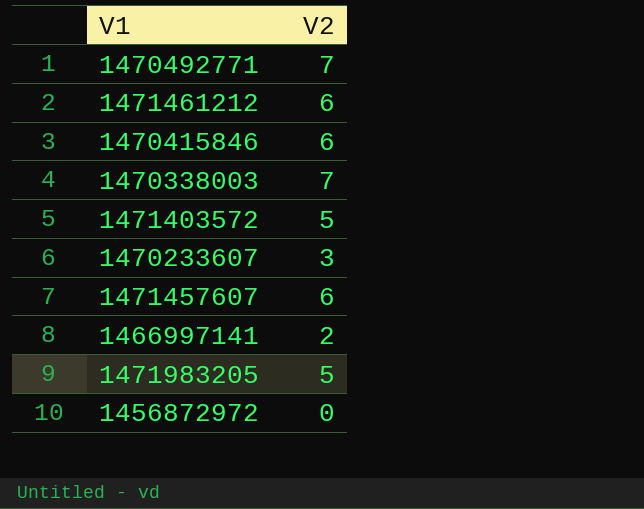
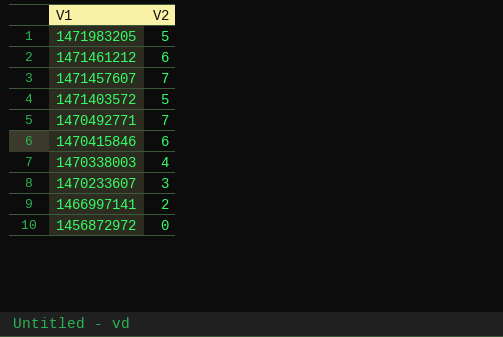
row order: none -> V1 descending
1471457607 | V2: 6 -> 7
1470338003 | V2: 7 -> 4

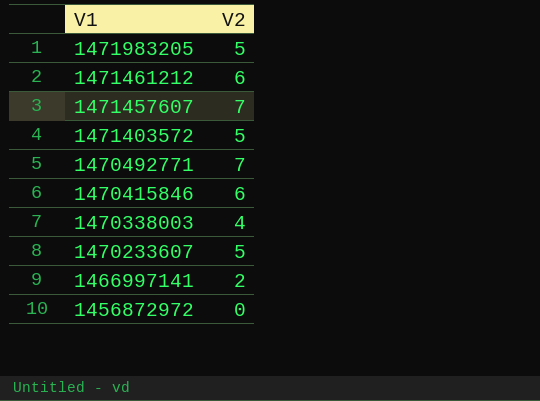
1470233607 | V2: 3 -> 5

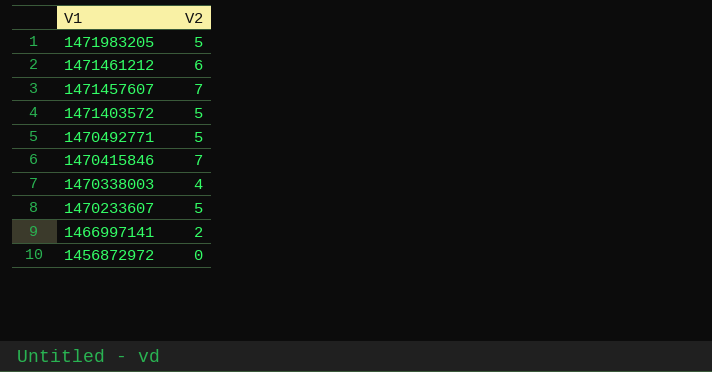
1470492771 | V2: 7 -> 5
1470415846 | V2: 6 -> 7

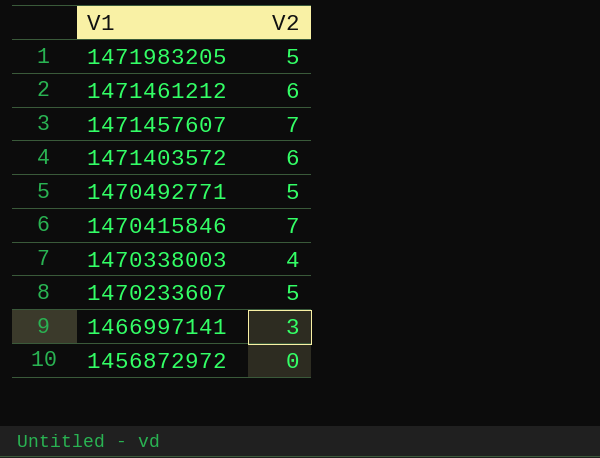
1471403572 | V2: 5 -> 6
1466997141 | V2: 2 -> 3

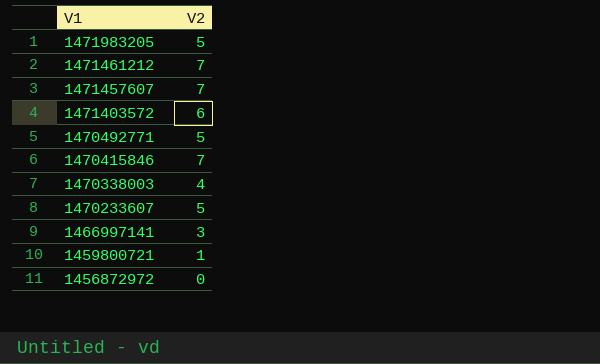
1471461212 | V2: 6 -> 7
row 1459800721: none -> 1

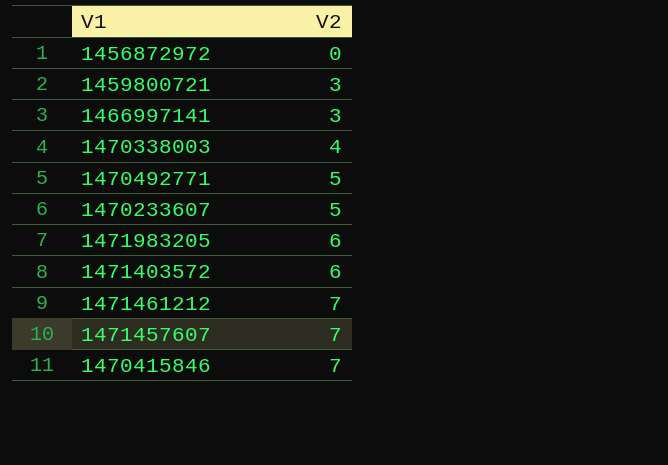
row order: V1 descending -> V2 ascending
1459800721 | V2: 1 -> 3
1471983205 | V2: 5 -> 6

